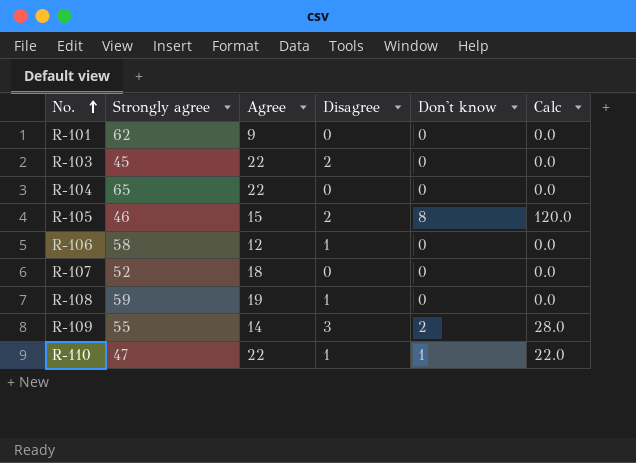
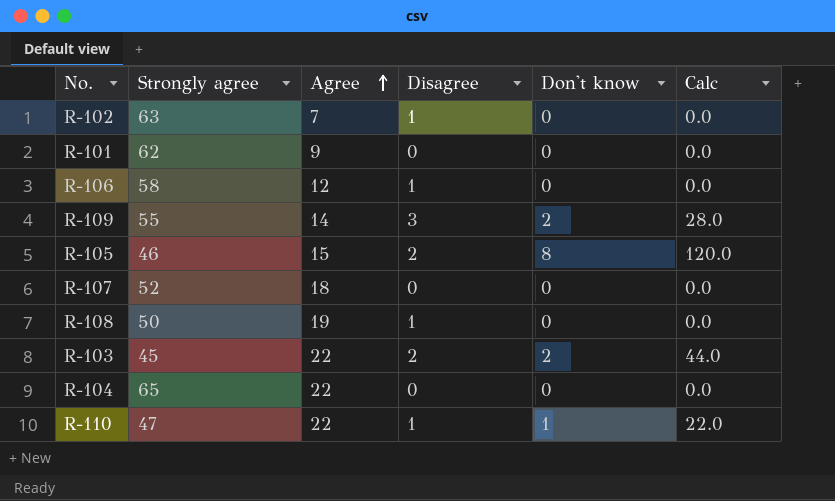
row order: No. ascending -> Agree ascending
row R-102: none -> 63 | 7 | 1 | 0 | 0.0
R-108 | Strongly agree: 59 -> 50
R-103 | Don't know: 0 -> 2
R-103 | Calc: 0.0 -> 44.0

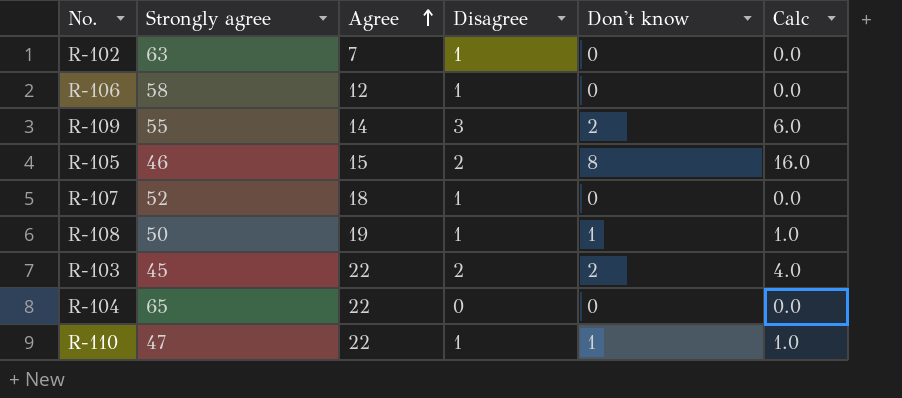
column Calc | formula: [Agree] * [Don't know] -> [Disagree] * [Don't know]
row R-101: 62 | 9 | 0 | 0 | 0.0 -> none
R-107 | Disagree: 0 -> 1
R-108 | Don't know: 0 -> 1

